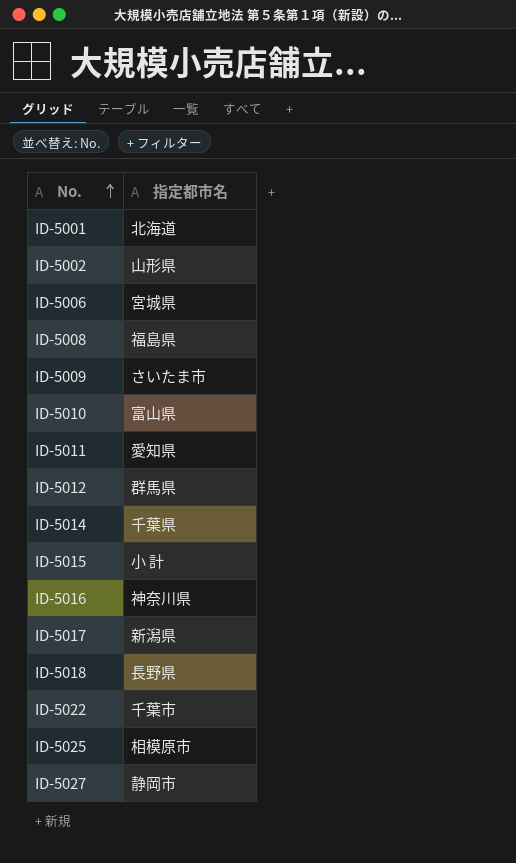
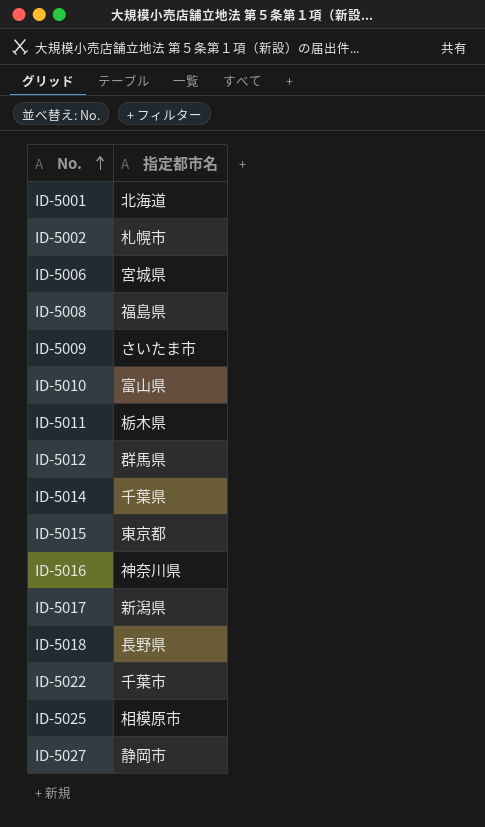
ID-5002 | 指定都市名: 山形県 -> 札幌市
ID-5011 | 指定都市名: 愛知県 -> 栃木県
ID-5015 | 指定都市名: 小 計 -> 東京都

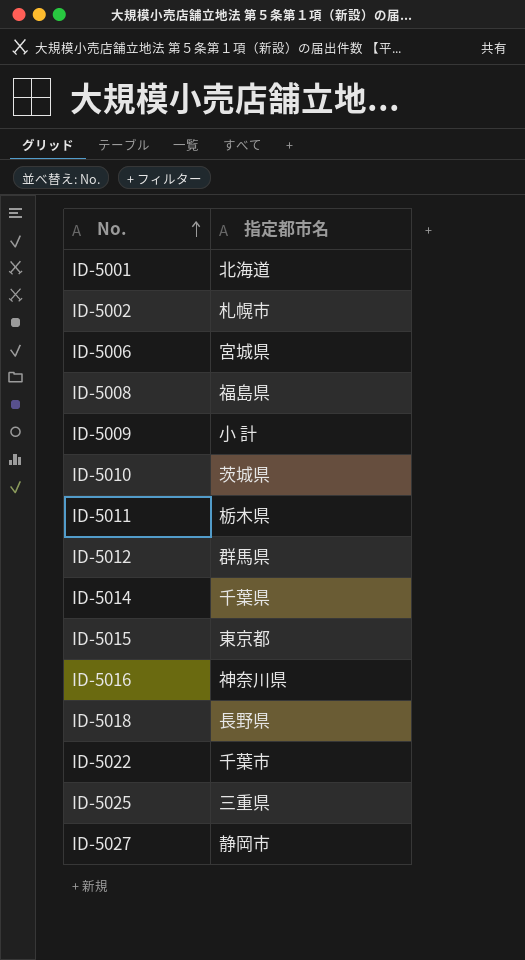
row ID-5017: 新潟県 -> none
ID-5009 | 指定都市名: さいたま市 -> 小 計
ID-5010 | 指定都市名: 富山県 -> 茨城県
ID-5025 | 指定都市名: 相模原市 -> 三重県

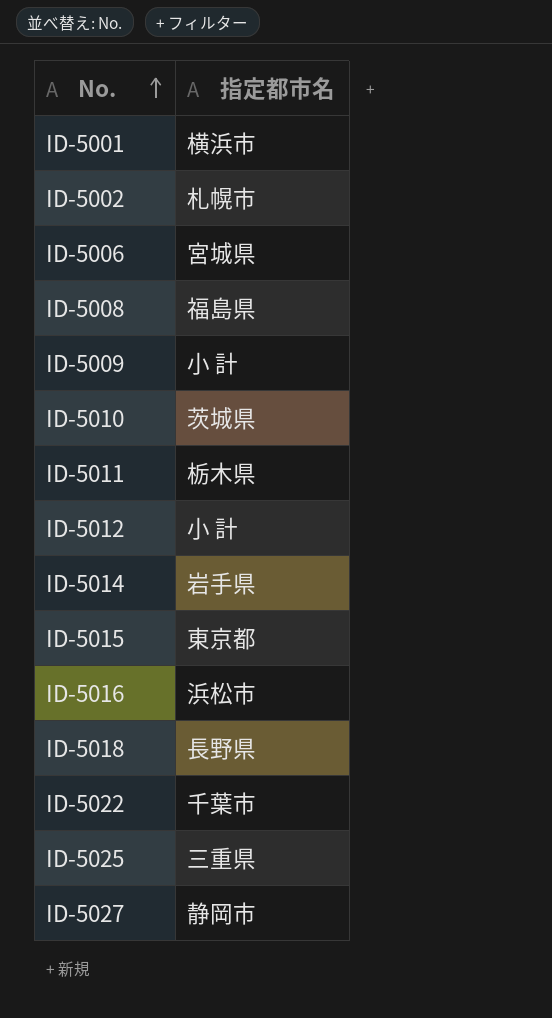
ID-5001 | 指定都市名: 北海道 -> 横浜市
ID-5012 | 指定都市名: 群馬県 -> 小 計
ID-5014 | 指定都市名: 千葉県 -> 岩手県
ID-5016 | 指定都市名: 神奈川県 -> 浜松市

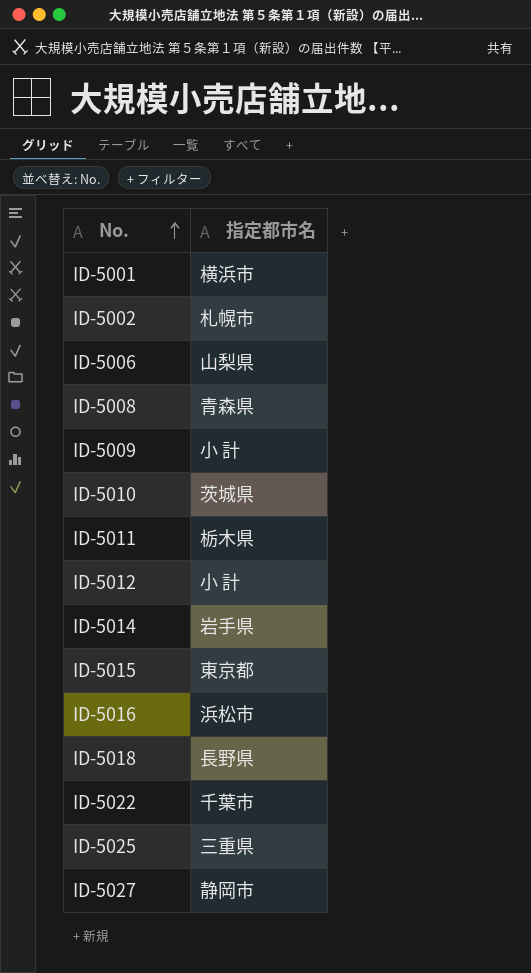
ID-5006 | 指定都市名: 宮城県 -> 山梨県
ID-5008 | 指定都市名: 福島県 -> 青森県

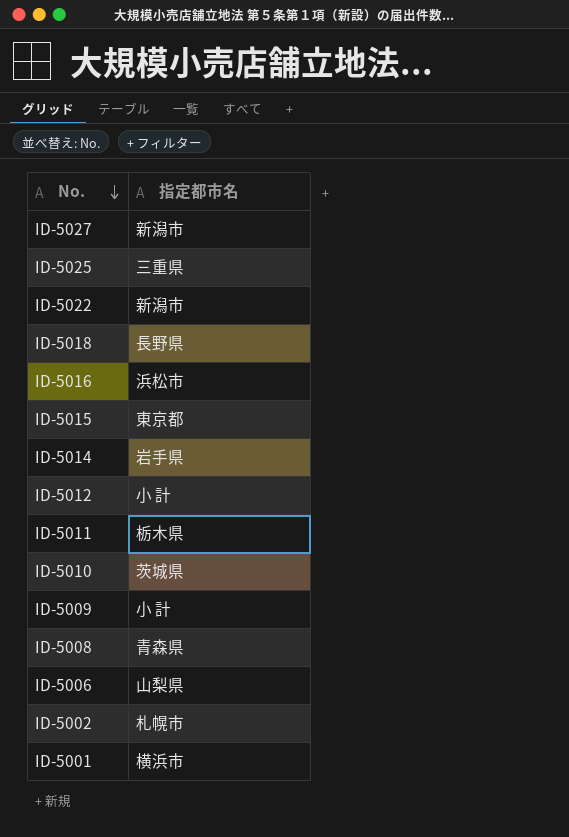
row order: No. ascending -> No. descending
ID-5027 | 指定都市名: 静岡市 -> 新潟市
ID-5022 | 指定都市名: 千葉市 -> 新潟市

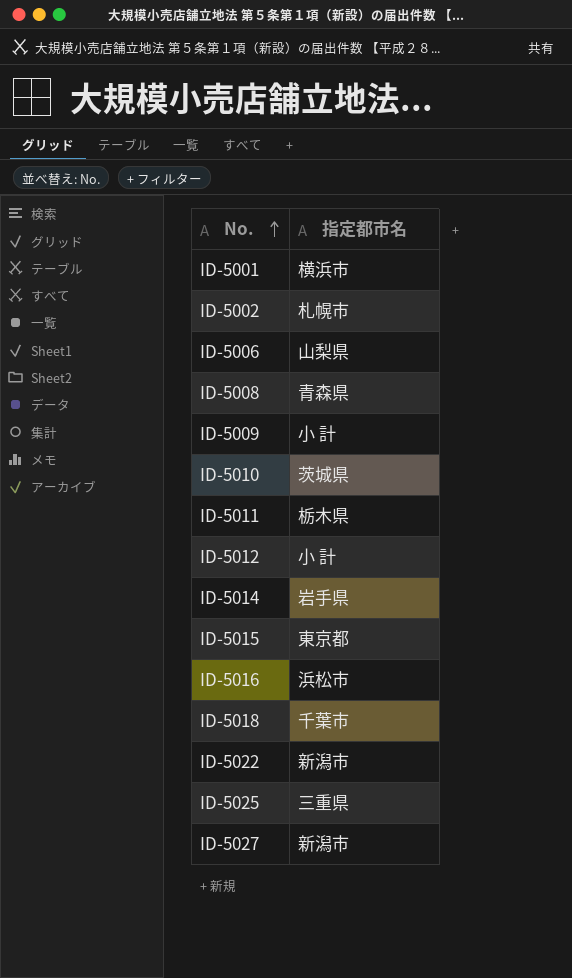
row order: No. descending -> No. ascending
ID-5018 | 指定都市名: 長野県 -> 千葉市

